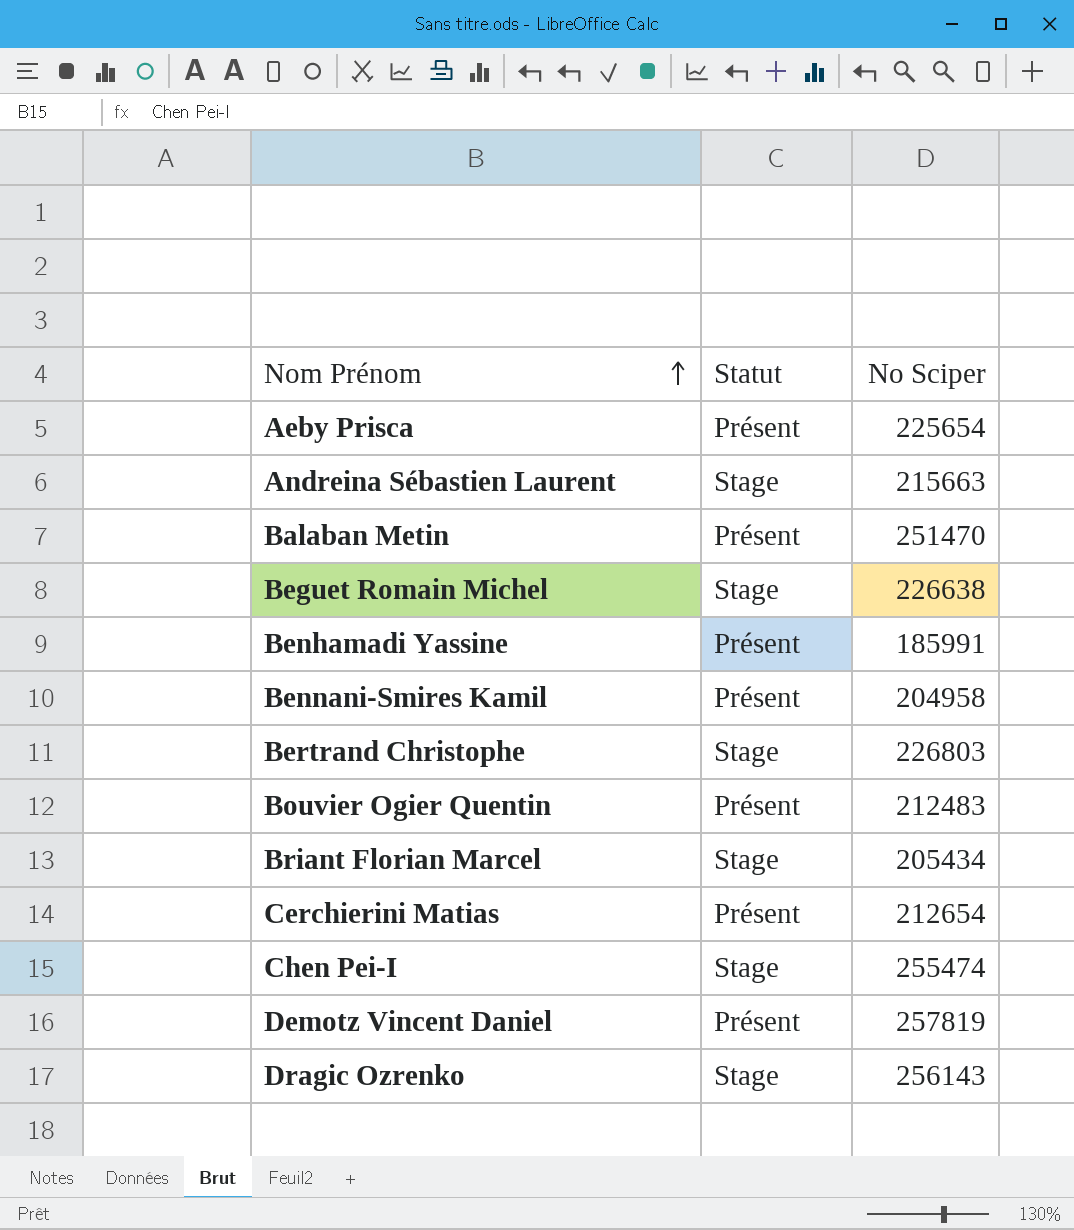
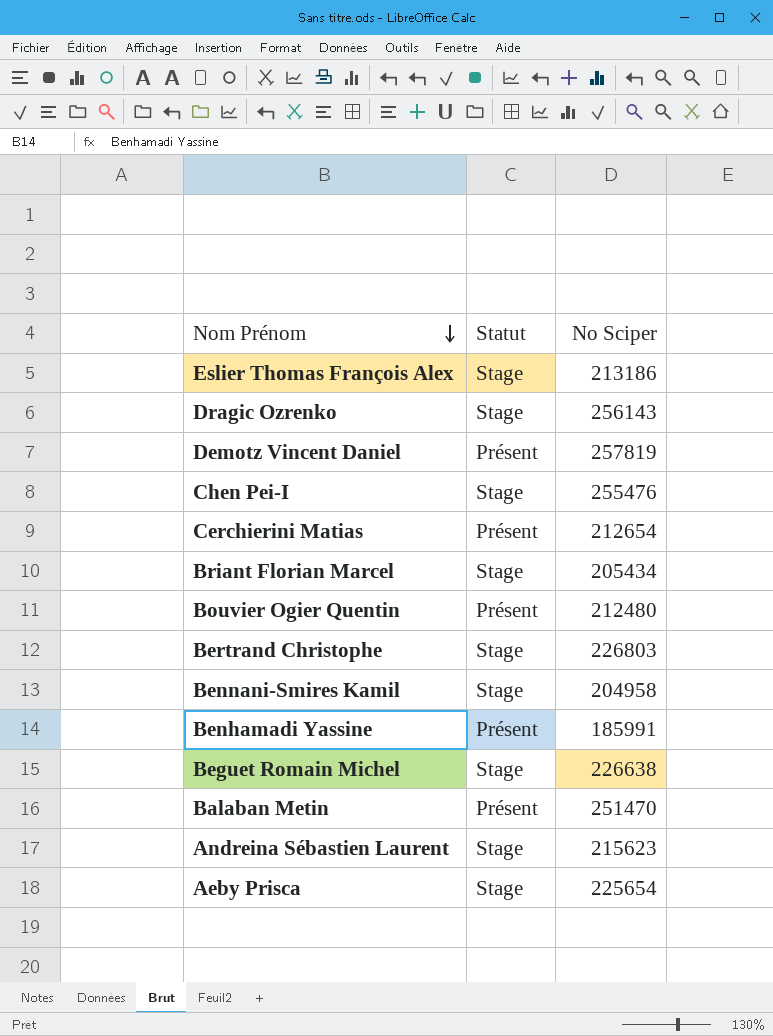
row order: Nom Prénom ascending -> Nom Prénom descending
row Eslier Thomas François Alex: none -> Stage | 213186
Chen Pei-I | No Sciper: 255474 -> 255476
Bouvier Ogier Quentin | No Sciper: 212483 -> 212480
Bennani-Smires Kamil | Statut: Présent -> Stage
Andreina Sébastien Laurent | No Sciper: 215663 -> 215623
Aeby Prisca | Statut: Présent -> Stage

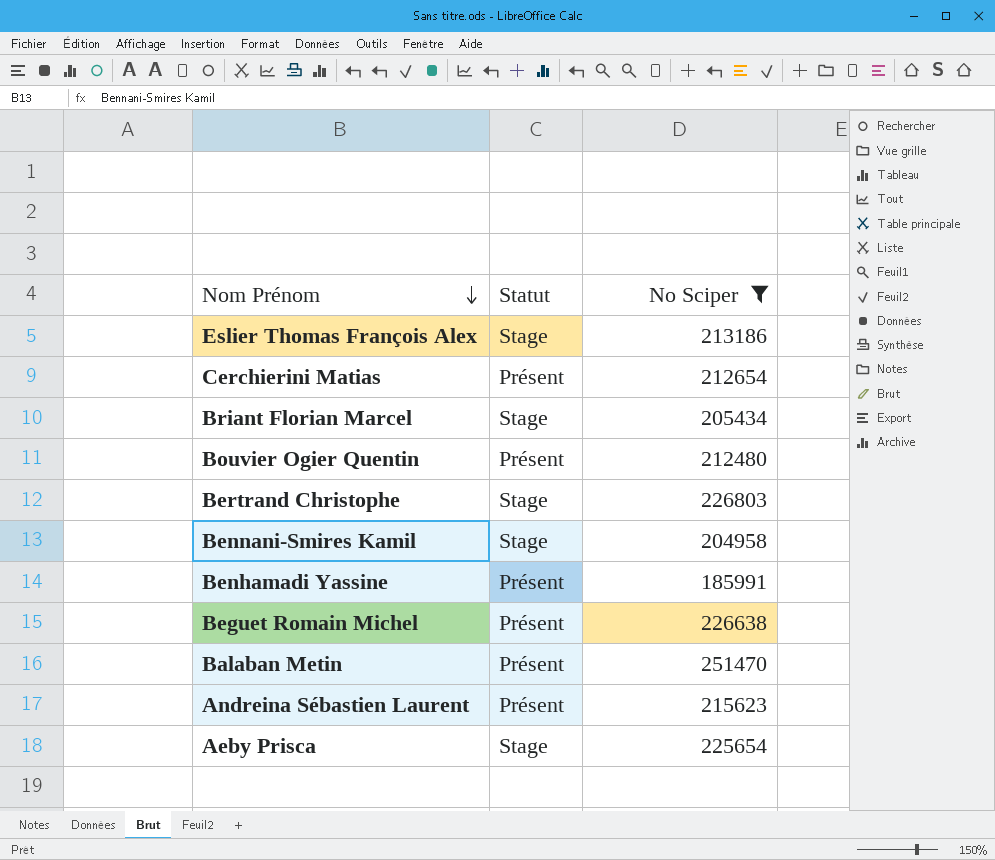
filter: none -> No Sciper <= 251470
Beguet Romain Michel | Statut: Stage -> Présent
Andreina Sébastien Laurent | Statut: Stage -> Présent

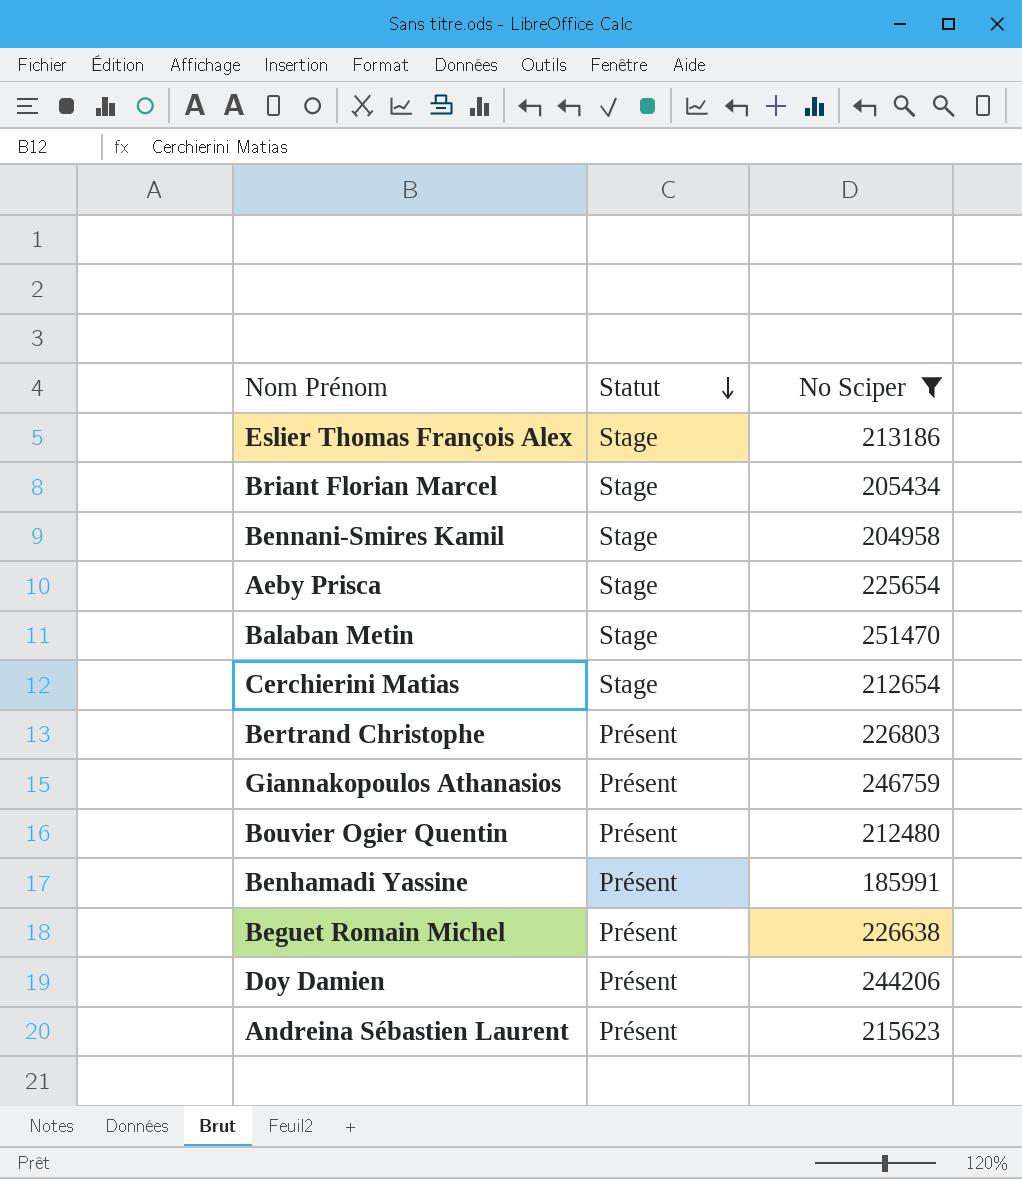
row order: Nom Prénom descending -> Statut descending
Balaban Metin | Statut: Présent -> Stage
Cerchierini Matias | Statut: Présent -> Stage
Bertrand Christophe | Statut: Stage -> Présent
row Giannakopoulos Athanasios: none -> Présent | 246759
row Doy Damien: none -> Présent | 244206

